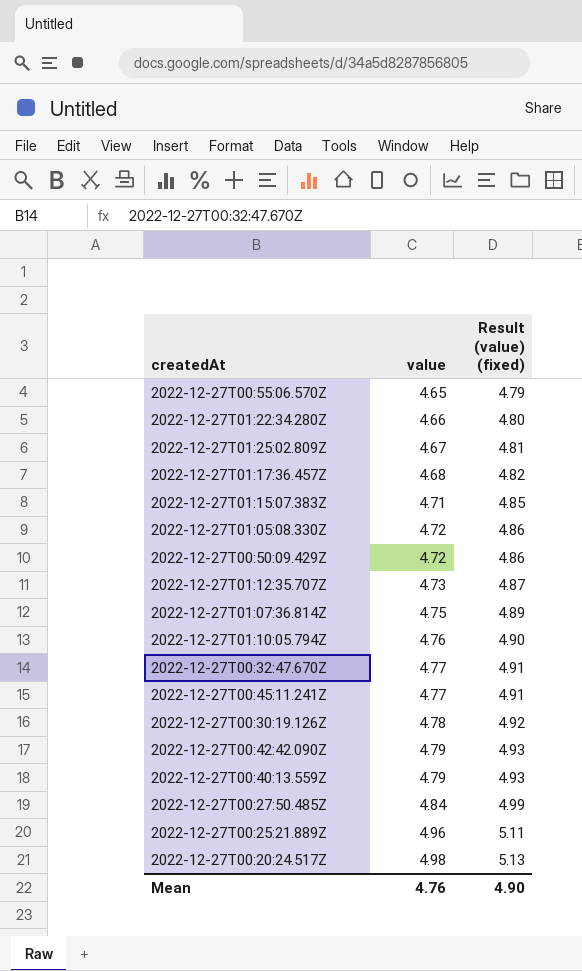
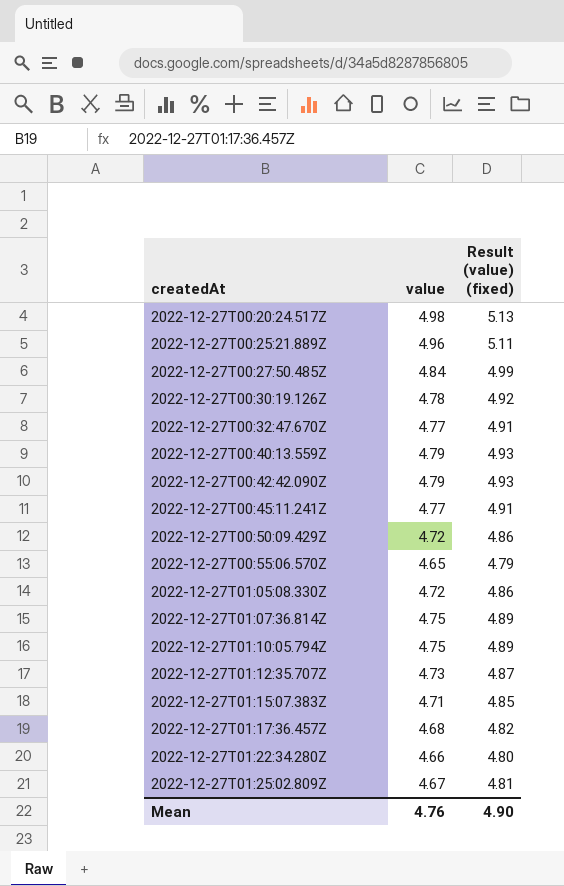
row order: value ascending -> createdAt ascending
2022-12-27T01:10:05.794Z | value: 4.76 -> 4.75
2022-12-27T01:10:05.794Z | Result (value) (fixed): 4.90 -> 4.89

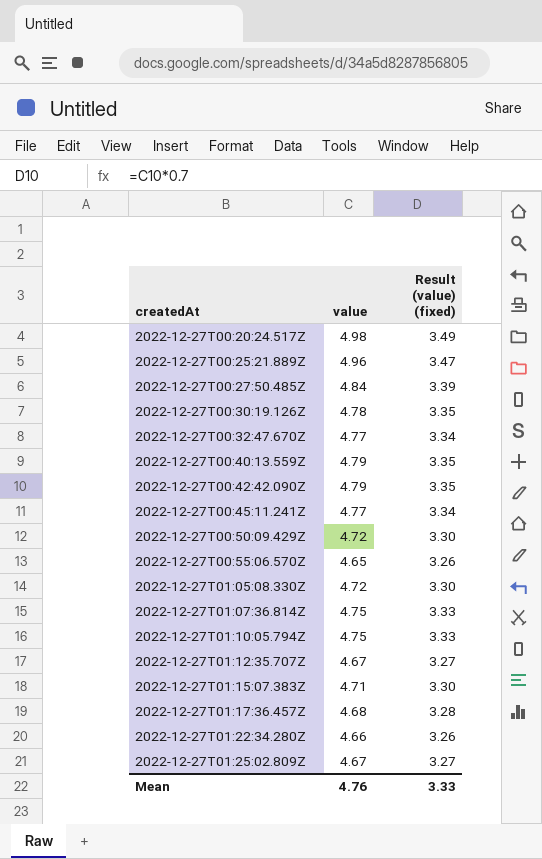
column Result (value) (fixed) | formula: [value] * 1.03 -> [value] * 0.7
2022-12-27T01:12:35.707Z | value: 4.73 -> 4.67
Mean | Result (value) (fixed): 4.90 -> 3.33

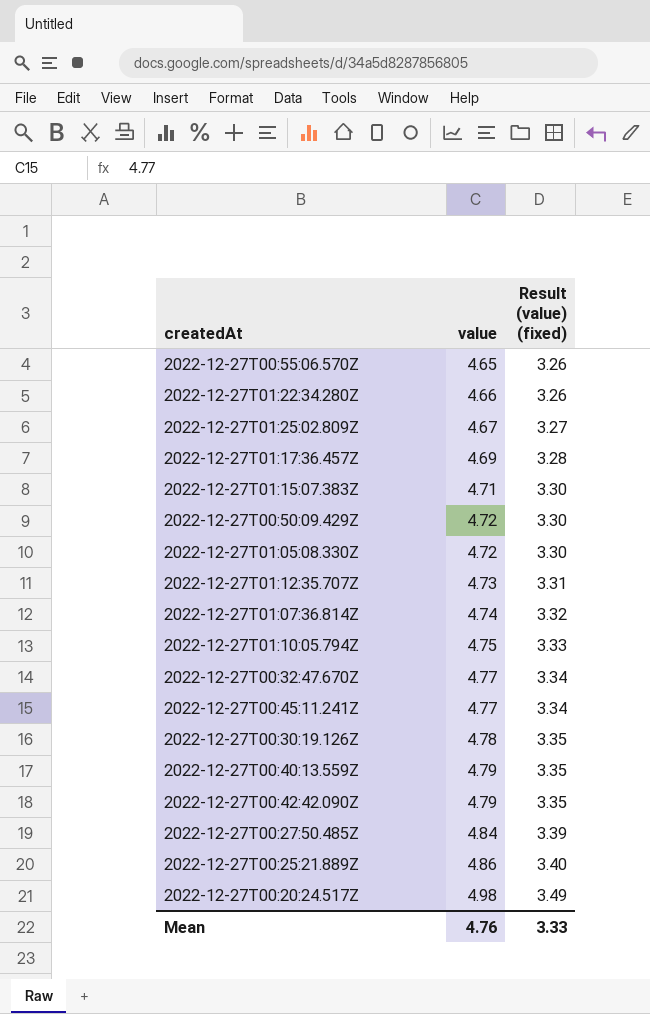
row order: createdAt ascending -> value ascending
2022-12-27T01:17:36.457Z | value: 4.68 -> 4.69
2022-12-27T01:12:35.707Z | value: 4.67 -> 4.73
2022-12-27T01:12:35.707Z | Result (value) (fixed): 3.27 -> 3.31
2022-12-27T01:07:36.814Z | value: 4.75 -> 4.74
2022-12-27T01:07:36.814Z | Result (value) (fixed): 3.33 -> 3.32
2022-12-27T00:25:21.889Z | value: 4.96 -> 4.86
2022-12-27T00:25:21.889Z | Result (value) (fixed): 3.47 -> 3.40

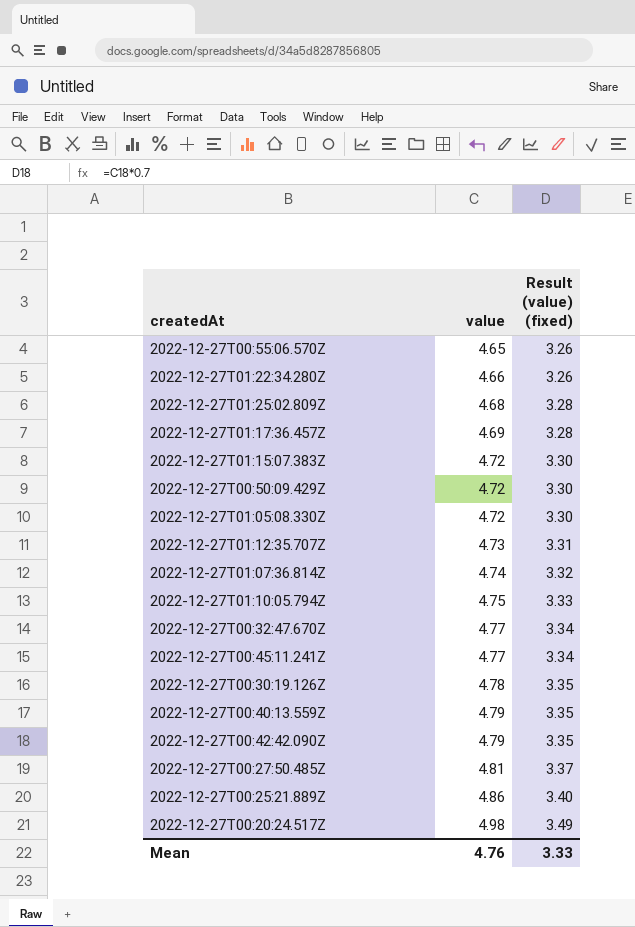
2022-12-27T01:25:02.809Z | value: 4.67 -> 4.68
2022-12-27T01:25:02.809Z | Result (value) (fixed): 3.27 -> 3.28
2022-12-27T01:15:07.383Z | value: 4.71 -> 4.72
2022-12-27T00:27:50.485Z | value: 4.84 -> 4.81
2022-12-27T00:27:50.485Z | Result (value) (fixed): 3.39 -> 3.37

